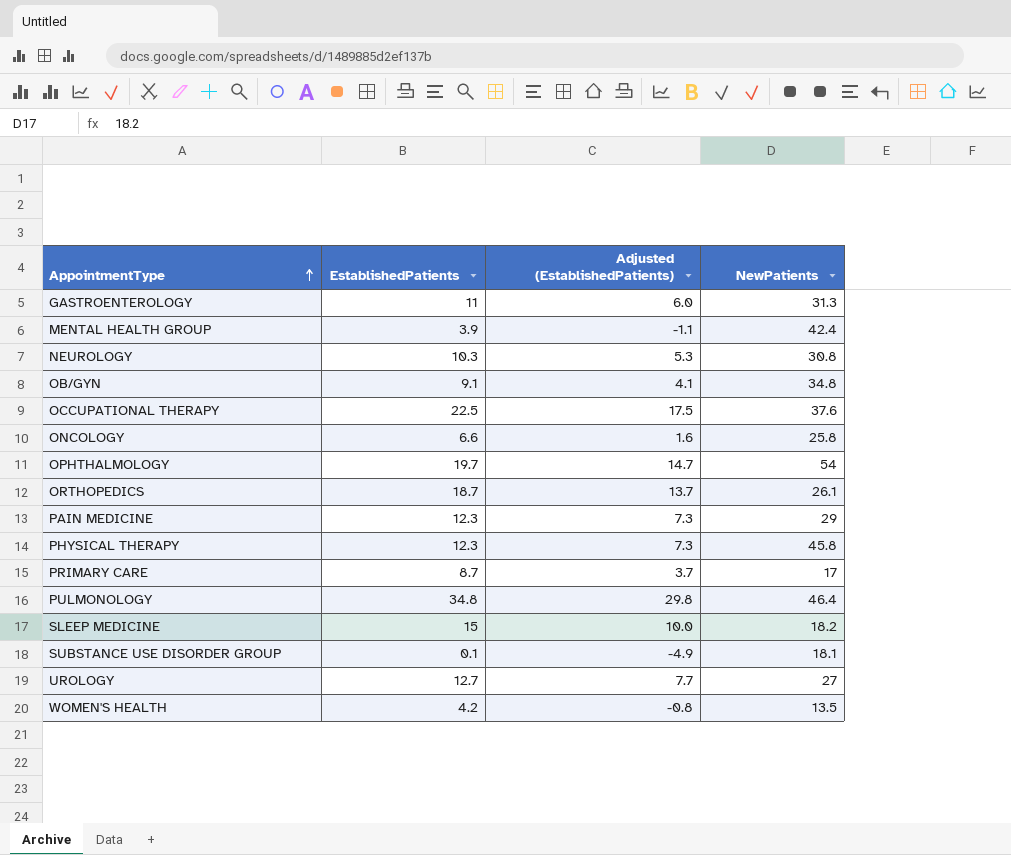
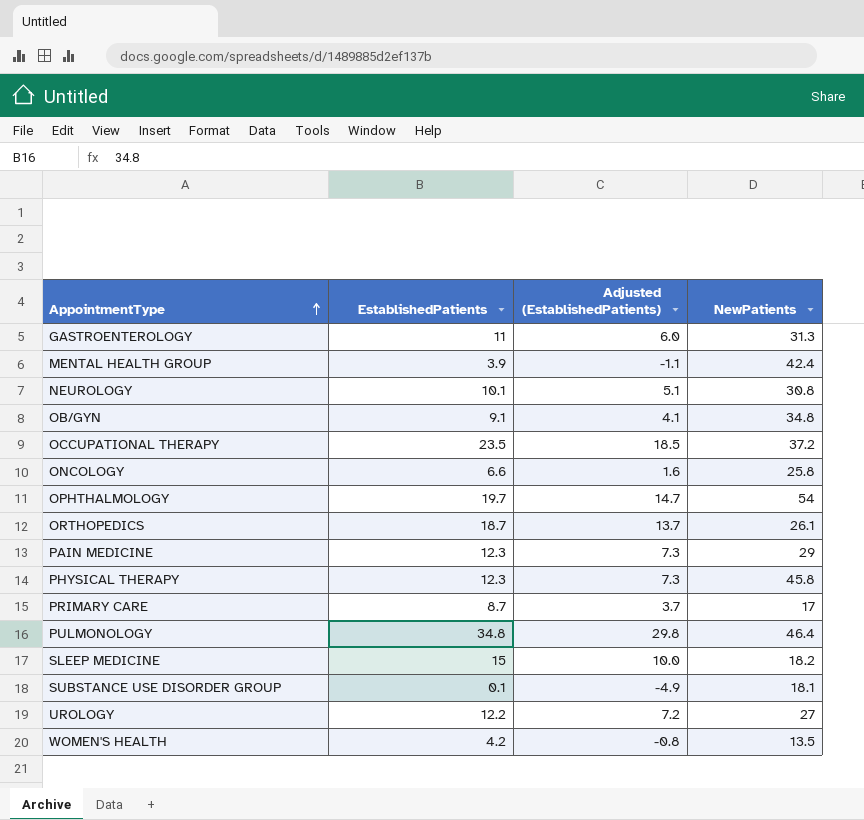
NEUROLOGY | EstablishedPatients: 10.3 -> 10.1
NEUROLOGY | Adjusted (EstablishedPatients): 5.3 -> 5.1
OCCUPATIONAL THERAPY | EstablishedPatients: 22.5 -> 23.5
OCCUPATIONAL THERAPY | Adjusted (EstablishedPatients): 17.5 -> 18.5
OCCUPATIONAL THERAPY | NewPatients: 37.6 -> 37.2
UROLOGY | EstablishedPatients: 12.7 -> 12.2
UROLOGY | Adjusted (EstablishedPatients): 7.7 -> 7.2

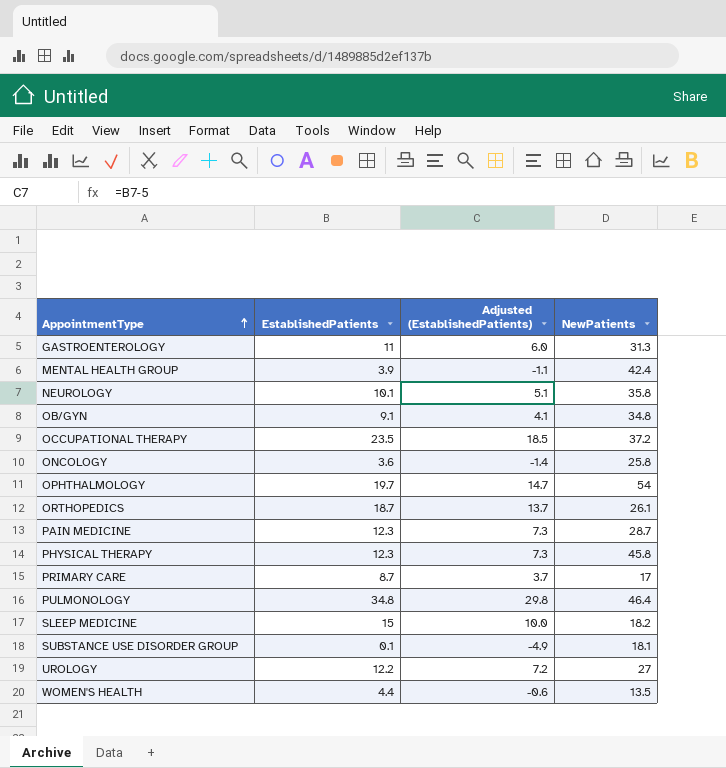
NEUROLOGY | NewPatients: 30.8 -> 35.8
ONCOLOGY | EstablishedPatients: 6.6 -> 3.6
ONCOLOGY | Adjusted (EstablishedPatients): 1.6 -> -1.4
PAIN MEDICINE | NewPatients: 29 -> 28.7
WOMEN'S HEALTH | EstablishedPatients: 4.2 -> 4.4
WOMEN'S HEALTH | Adjusted (EstablishedPatients): -0.8 -> -0.6

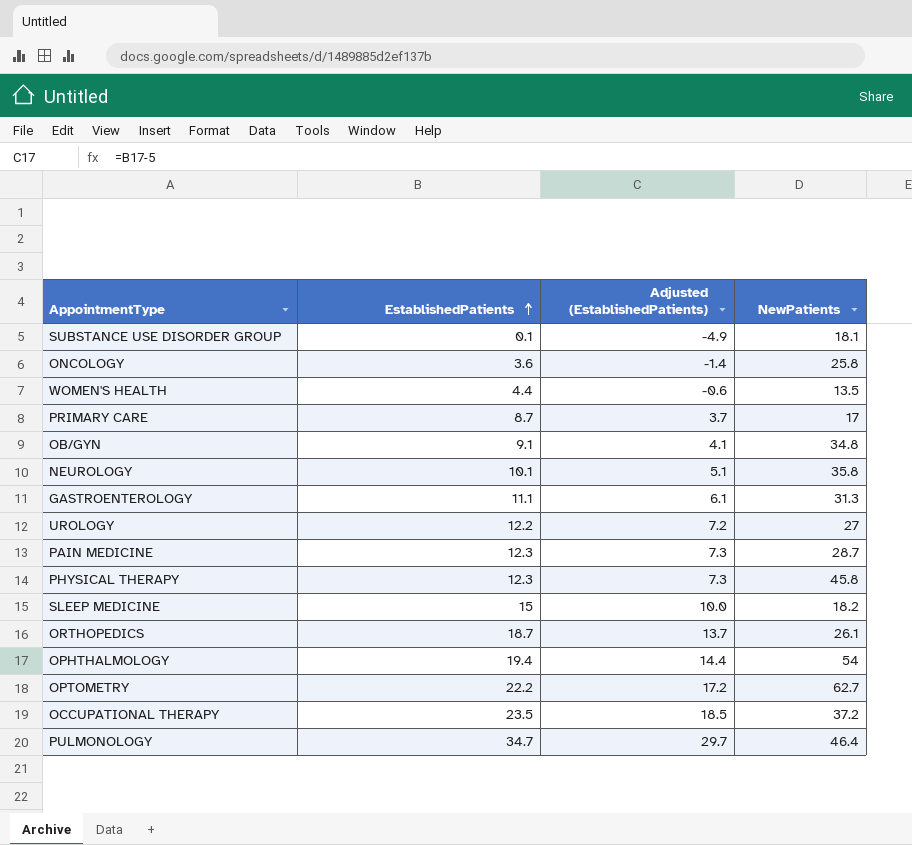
row order: AppointmentType ascending -> EstablishedPatients ascending
row MENTAL HEALTH GROUP: 3.9 | -1.1 | 42.4 -> none
GASTROENTEROLOGY | EstablishedPatients: 11 -> 11.1
GASTROENTEROLOGY | Adjusted (EstablishedPatients): 6.0 -> 6.1
OPHTHALMOLOGY | EstablishedPatients: 19.7 -> 19.4
OPHTHALMOLOGY | Adjusted (EstablishedPatients): 14.7 -> 14.4
row OPTOMETRY: none -> 22.2 | 17.2 | 62.7
PULMONOLOGY | EstablishedPatients: 34.8 -> 34.7
PULMONOLOGY | Adjusted (EstablishedPatients): 29.8 -> 29.7

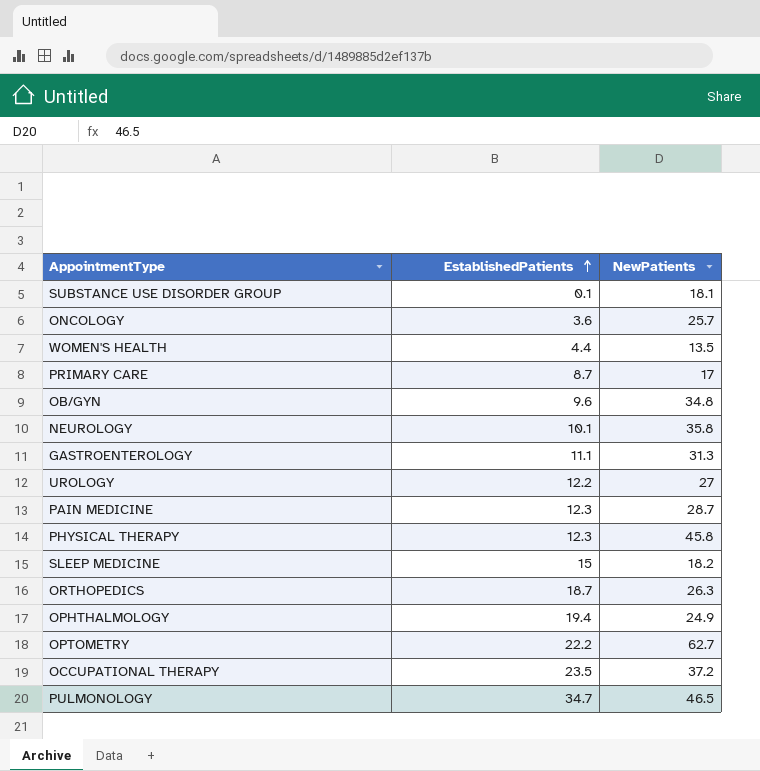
column Adjusted (EstablishedPatients) | formula: [EstablishedPatients] - 5 -> none
ONCOLOGY | NewPatients: 25.8 -> 25.7
OB/GYN | EstablishedPatients: 9.1 -> 9.6
ORTHOPEDICS | NewPatients: 26.1 -> 26.3
OPHTHALMOLOGY | NewPatients: 54 -> 24.9
PULMONOLOGY | NewPatients: 46.4 -> 46.5

